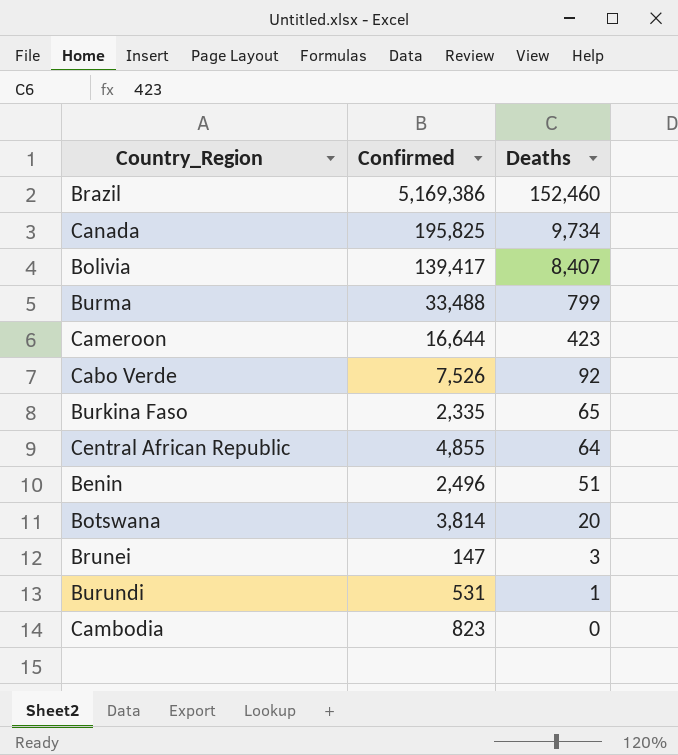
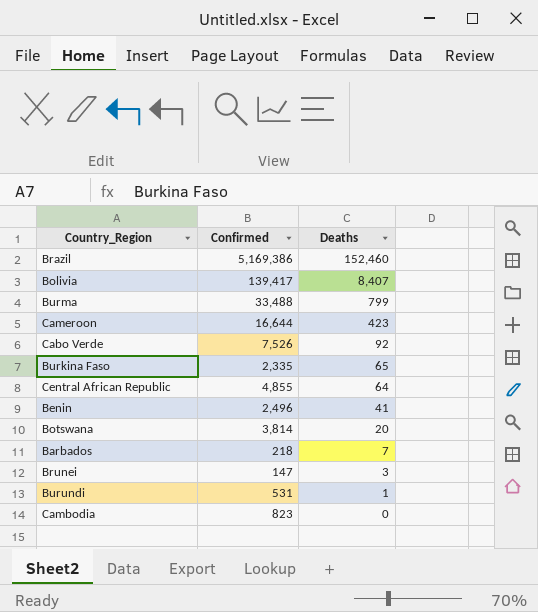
row Canada: 195,825 | 9,734 -> none
Benin | Deaths: 51 -> 41
row Barbados: none -> 218 | 7

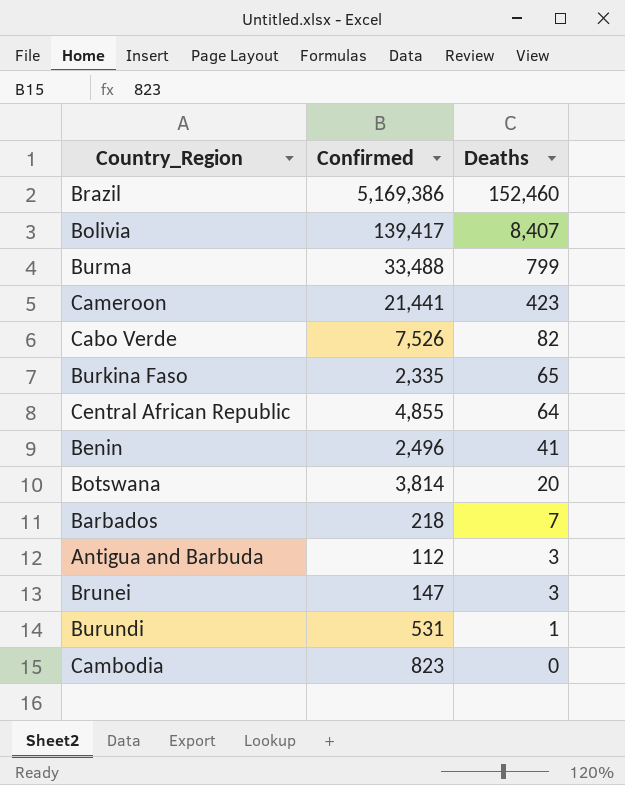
Cameroon | Confirmed: 16,644 -> 21,441
Cabo Verde | Deaths: 92 -> 82
row Antigua and Barbuda: none -> 112 | 3

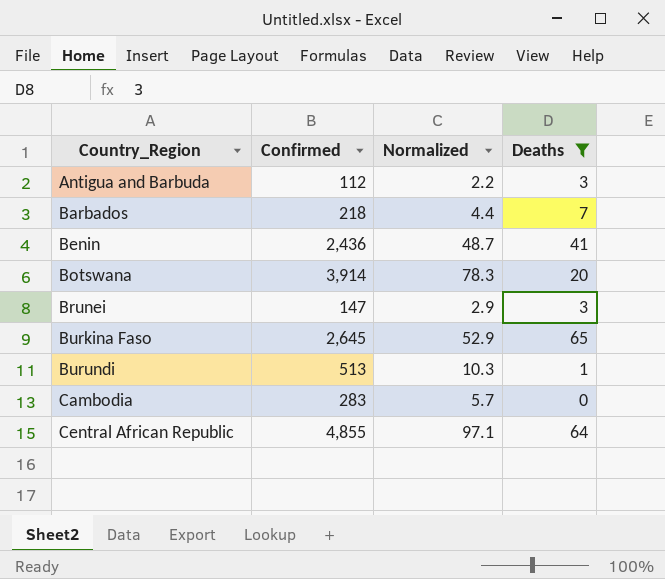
filter: none -> Deaths <= 65
row order: Deaths descending -> Country_Region ascending
column Normalized | formula: none -> [Confirmed] * 0.02
Benin | Confirmed: 2,496 -> 2,436
Botswana | Confirmed: 3,814 -> 3,914
Burkina Faso | Confirmed: 2,335 -> 2,645
Burundi | Confirmed: 531 -> 513
Cambodia | Confirmed: 823 -> 283

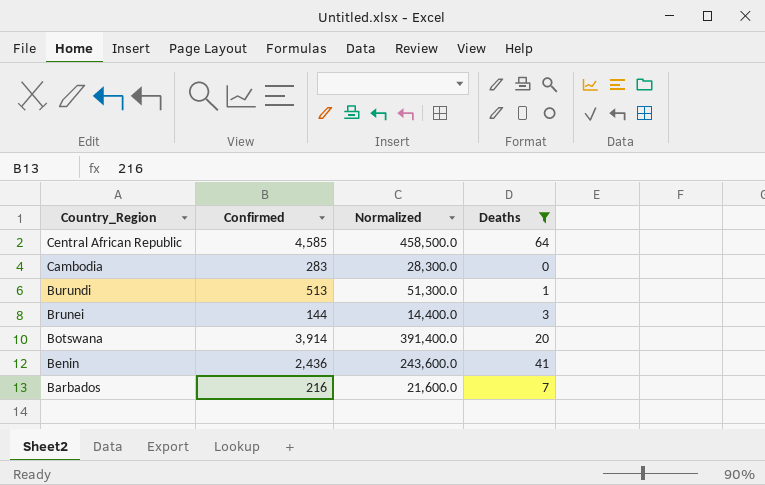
row order: Country_Region ascending -> Country_Region descending
column Normalized | formula: [Confirmed] * 0.02 -> [Confirmed] * 100
row Antigua and Barbuda: 112 | 2.2 | 3 -> none
row Burkina Faso: 2,645 | 52.9 | 65 -> none
Central African Republic | Confirmed: 4,855 -> 4,585
Brunei | Confirmed: 147 -> 144
Barbados | Confirmed: 218 -> 216

